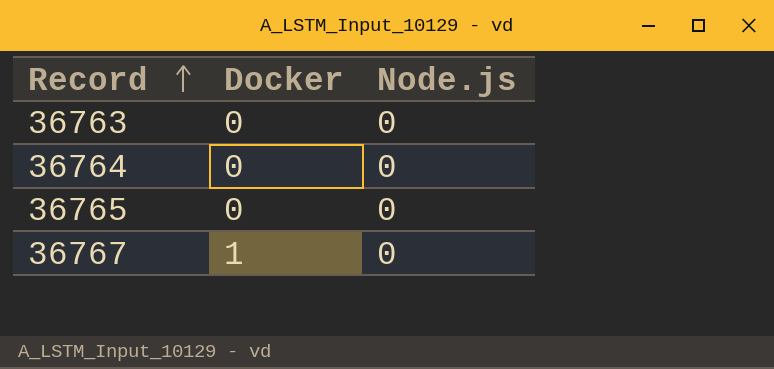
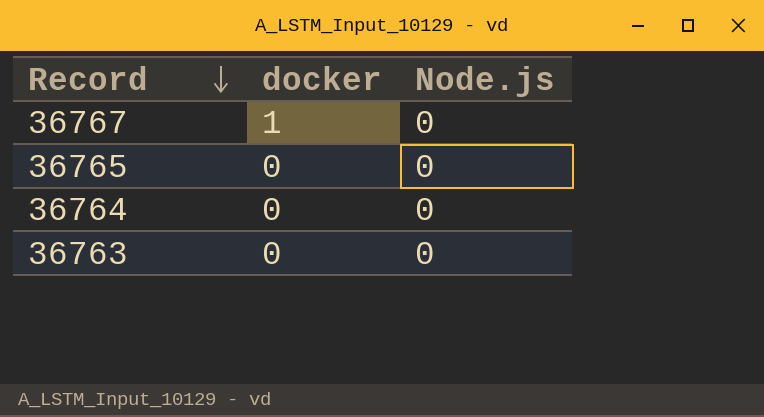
row order: Record ascending -> Record descending
column name: Docker -> docker

